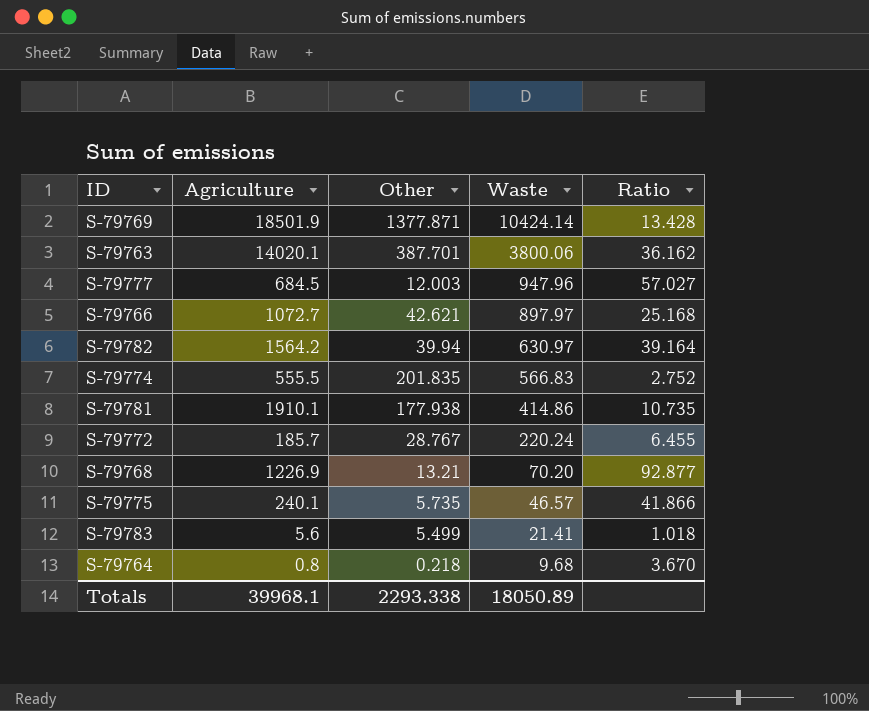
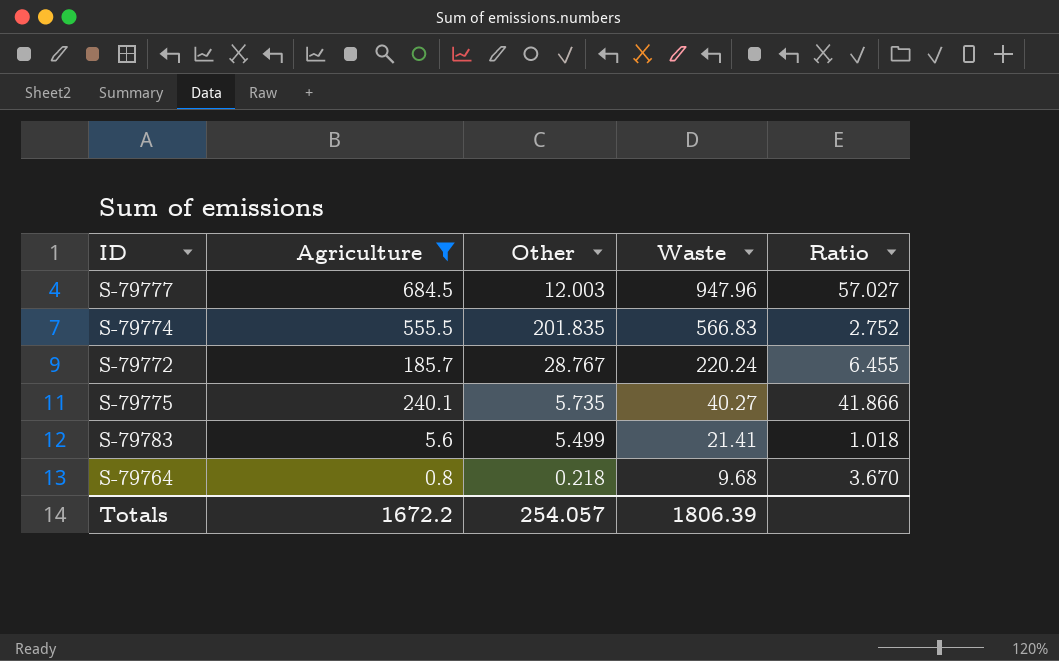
filter: none -> Agriculture <= 684.5
S-79775 | Waste: 46.57 -> 40.27
Totals | Agriculture: 39968.1 -> 1672.2
Totals | Other: 2293.338 -> 254.057
Totals | Waste: 18050.89 -> 1806.39

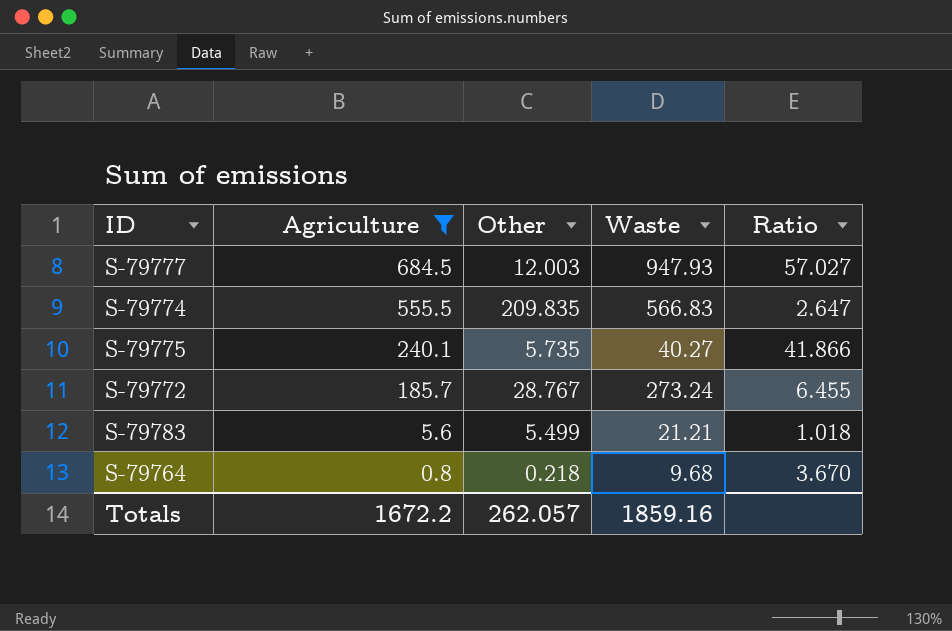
row order: Waste descending -> Agriculture descending
S-79777 | Waste: 947.96 -> 947.93
S-79774 | Other: 201.835 -> 209.835
S-79774 | Ratio: 2.752 -> 2.647
S-79772 | Waste: 220.24 -> 273.24
S-79783 | Waste: 21.41 -> 21.21
Totals | Other: 254.057 -> 262.057
Totals | Waste: 1806.39 -> 1859.16

